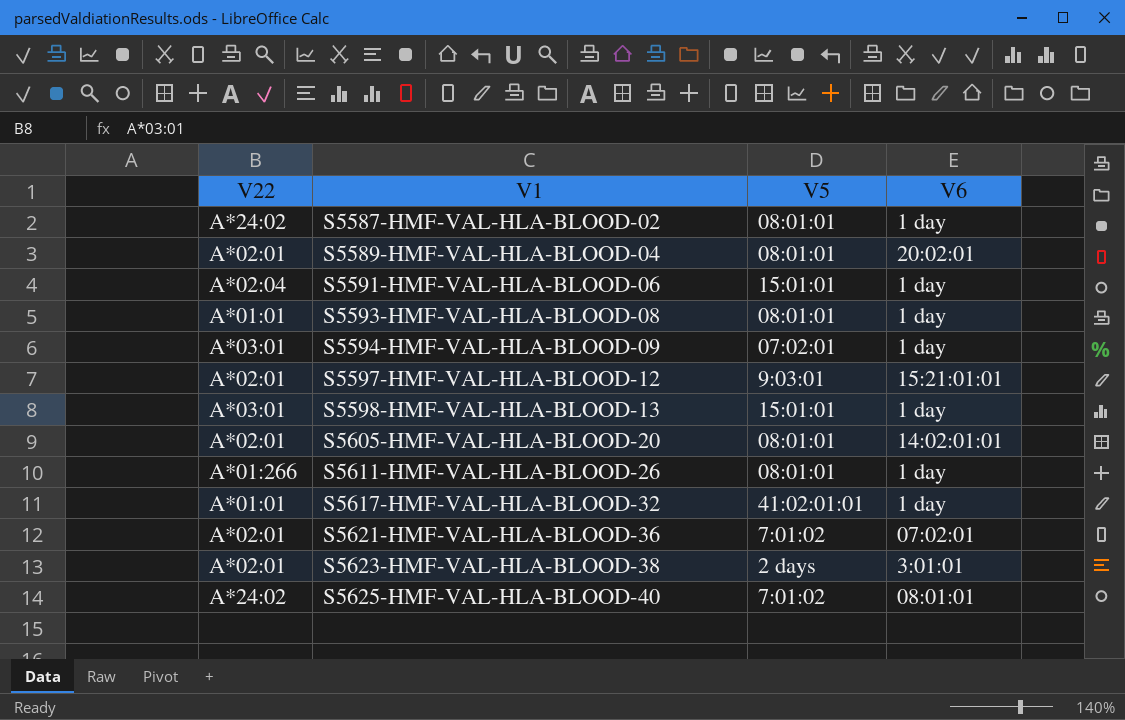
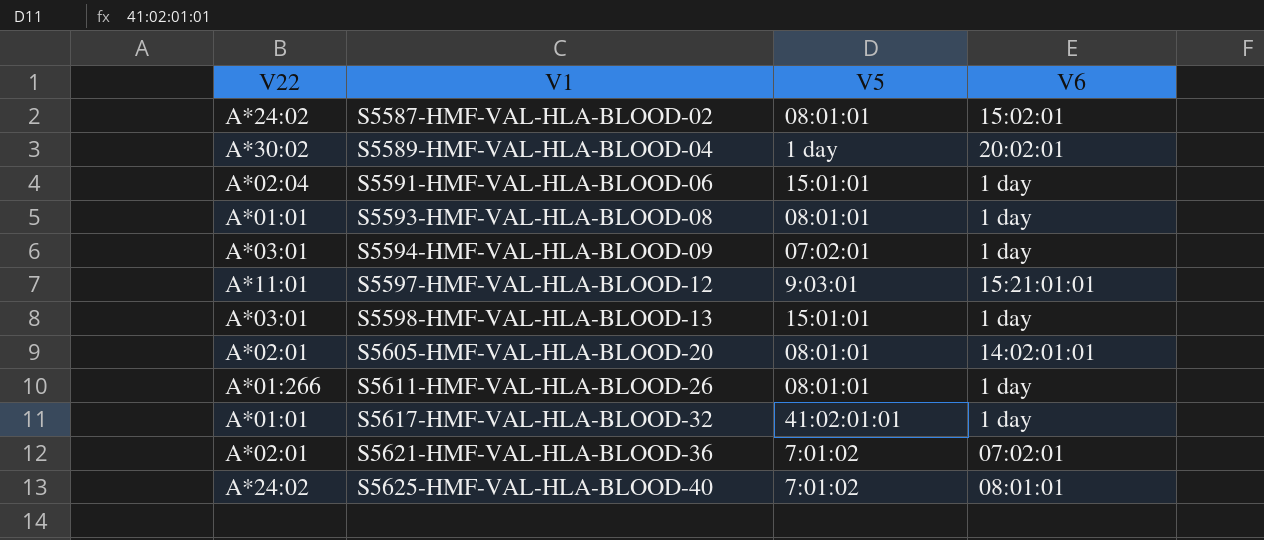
row S5623-HMF-VAL-HLA-BLOOD-38: A*02:01 | 2 days | 3:01:01 -> none
S5587-HMF-VAL-HLA-BLOOD-02 | V6: 1 day -> 15:02:01
S5589-HMF-VAL-HLA-BLOOD-04 | V22: A*02:01 -> A*30:02
S5589-HMF-VAL-HLA-BLOOD-04 | V5: 08:01:01 -> 1 day
S5597-HMF-VAL-HLA-BLOOD-12 | V22: A*02:01 -> A*11:01

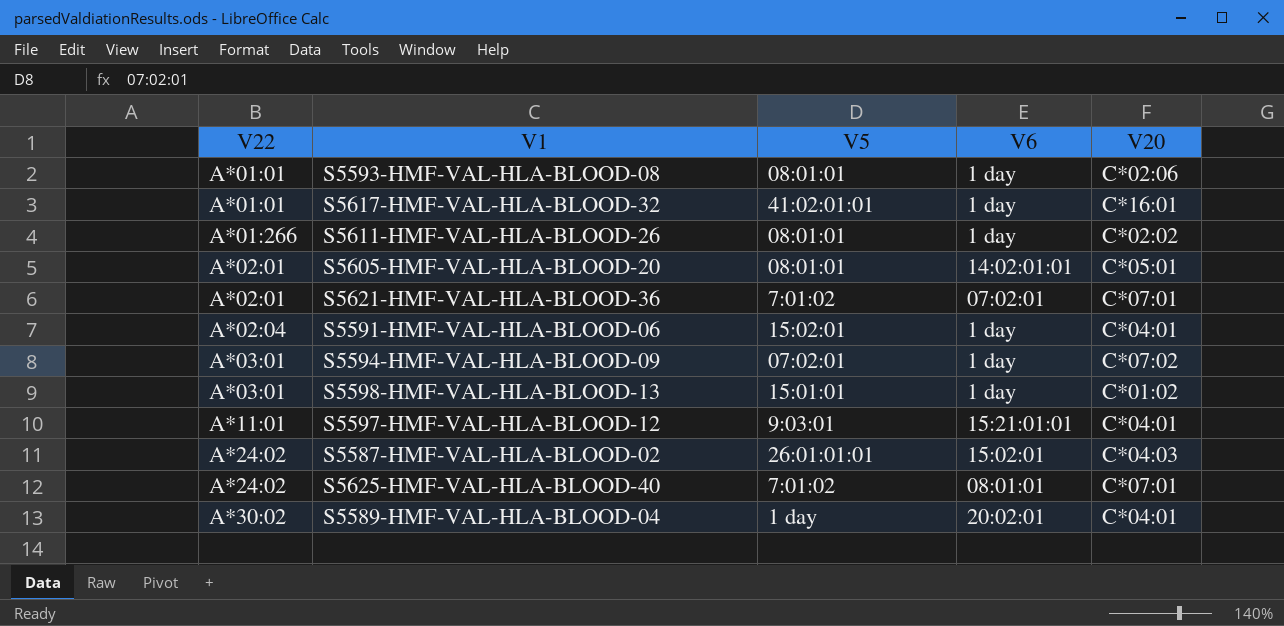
row order: V1 ascending -> V22 ascending
column V20 | position: none -> 5
S5591-HMF-VAL-HLA-BLOOD-06 | V5: 15:01:01 -> 15:02:01
S5587-HMF-VAL-HLA-BLOOD-02 | V5: 08:01:01 -> 26:01:01:01

